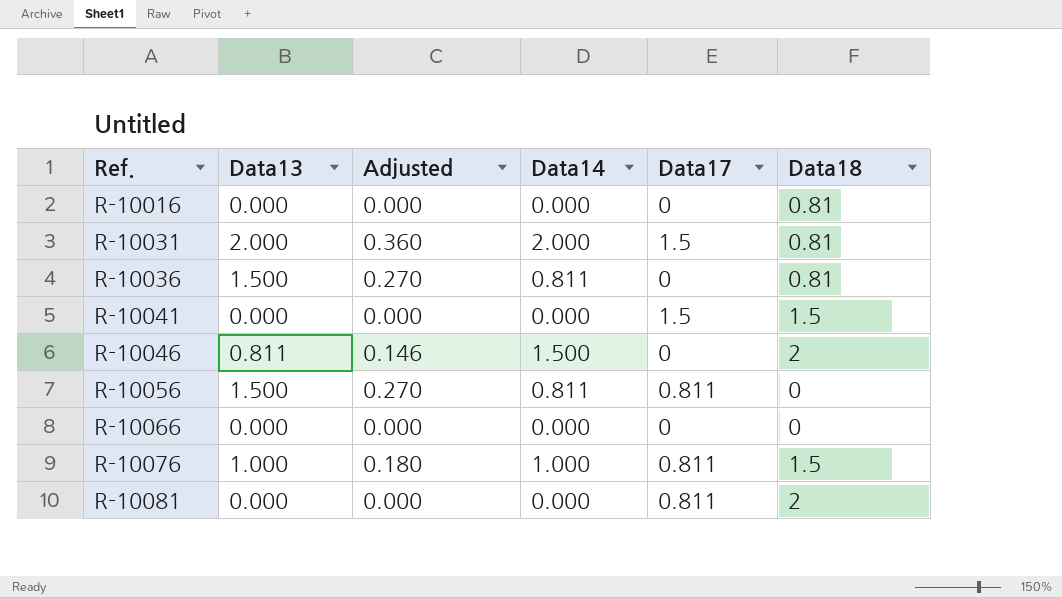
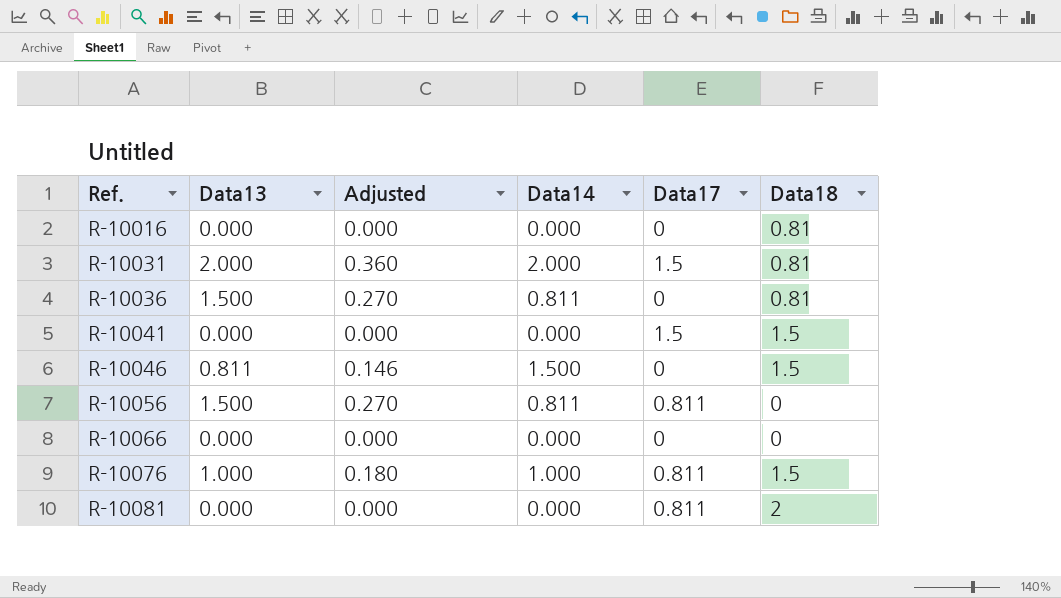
R-10046 | Data18: 2 -> 1.5

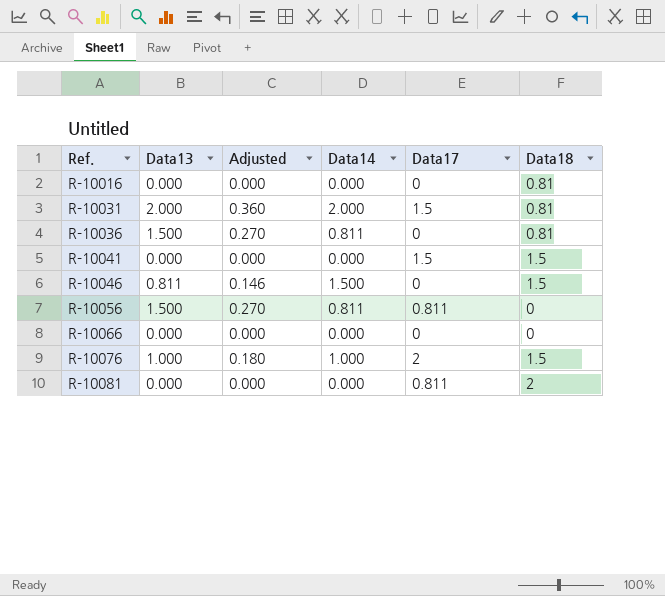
R-10076 | Data17: 0.811 -> 2

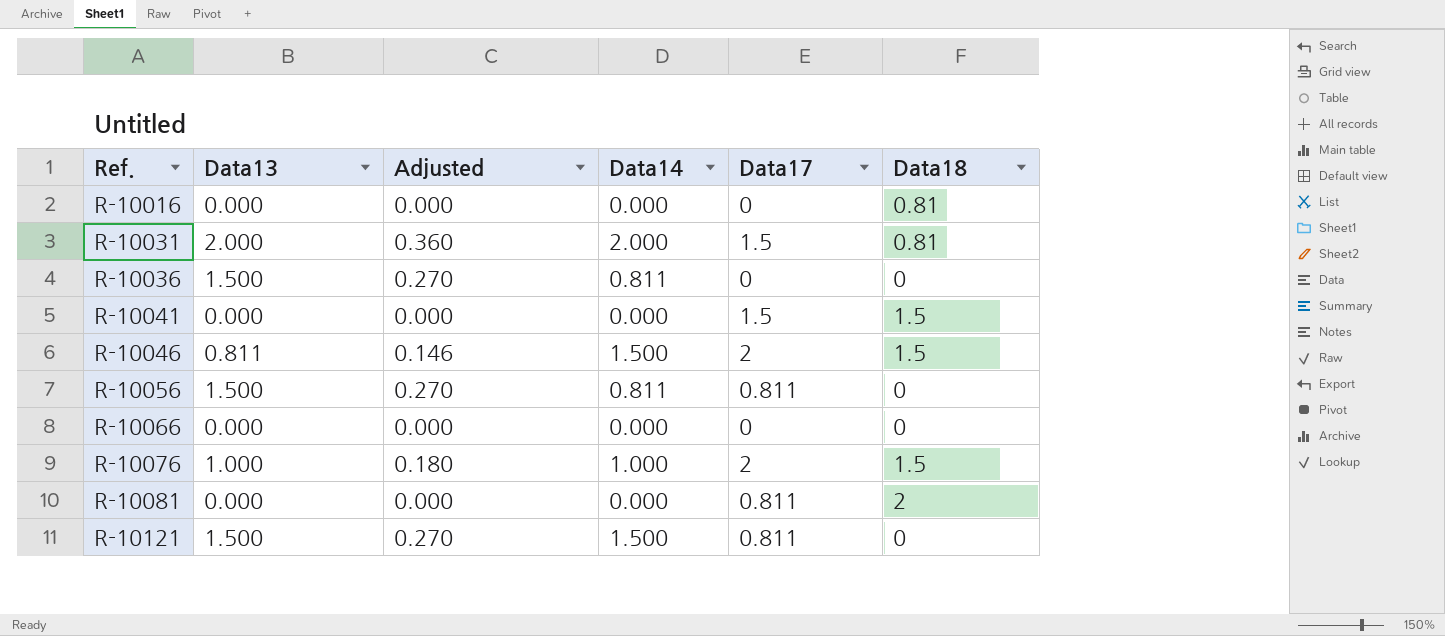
R-10036 | Data18: 0.81 -> 0
R-10046 | Data17: 0 -> 2
row R-10121: none -> 1.500 | 0.270 | 1.500 | 0.811 | 0

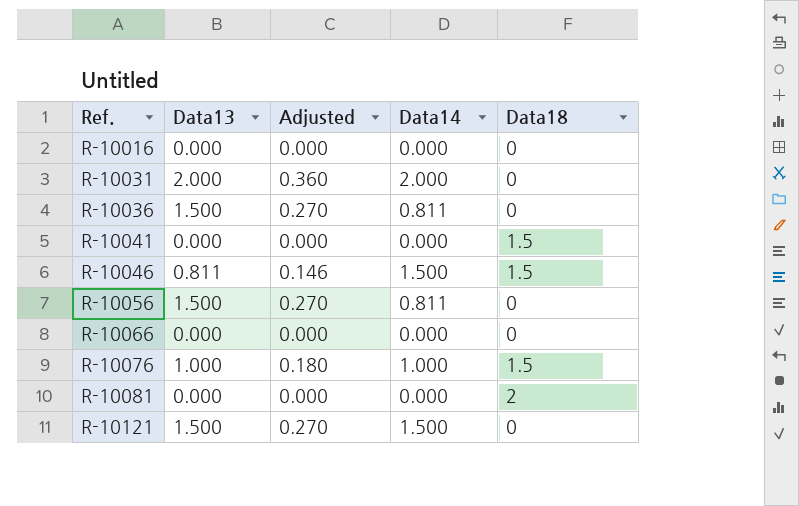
column Data17 | position: 5 -> none
R-10016 | Data18: 0.81 -> 0
R-10031 | Data18: 0.81 -> 0

